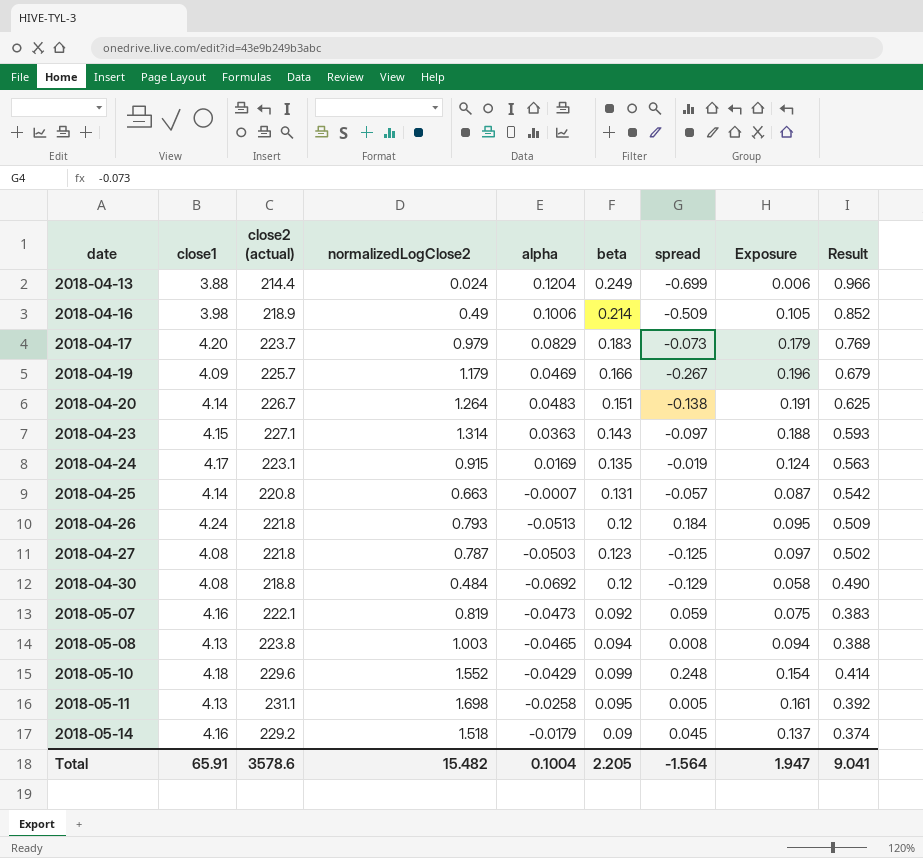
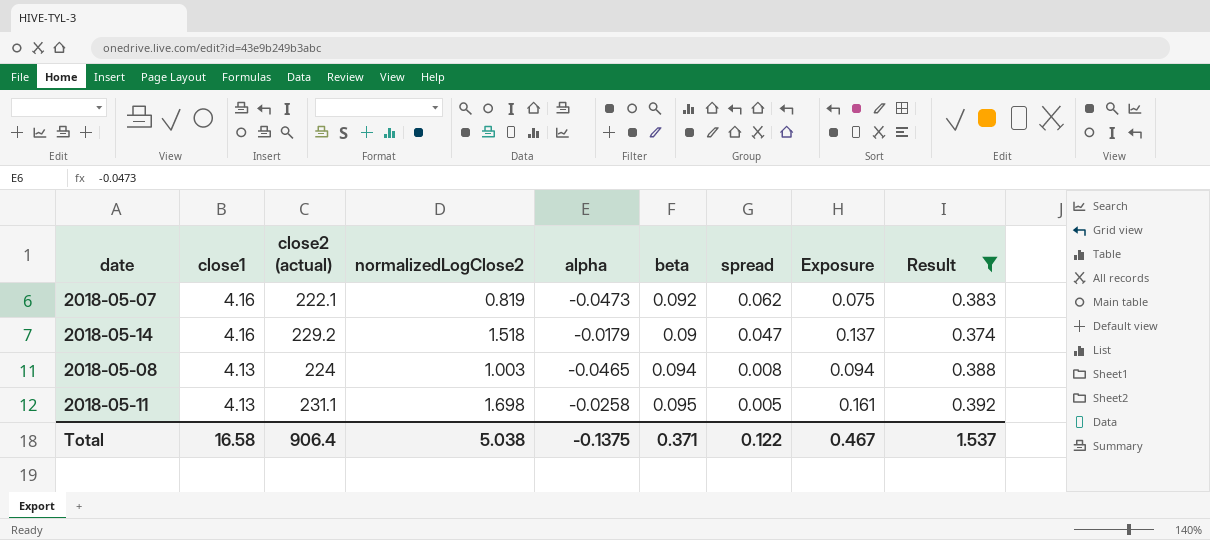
filter: none -> Result <= 0.392
row order: date ascending -> close1 descending
2018-05-07 | spread: 0.059 -> 0.062
2018-05-14 | spread: 0.045 -> 0.047
2018-05-08 | close2 (actual): 223.8 -> 224
Total | close1: 65.91 -> 16.58
Total | close2 (actual): 3578.6 -> 906.4
Total | normalizedLogClose2: 15.482 -> 5.038
Total | alpha: 0.1004 -> -0.1375
Total | beta: 2.205 -> 0.371
Total | spread: -1.564 -> 0.122
Total | Exposure: 1.947 -> 0.467
Total | Result: 9.041 -> 1.537

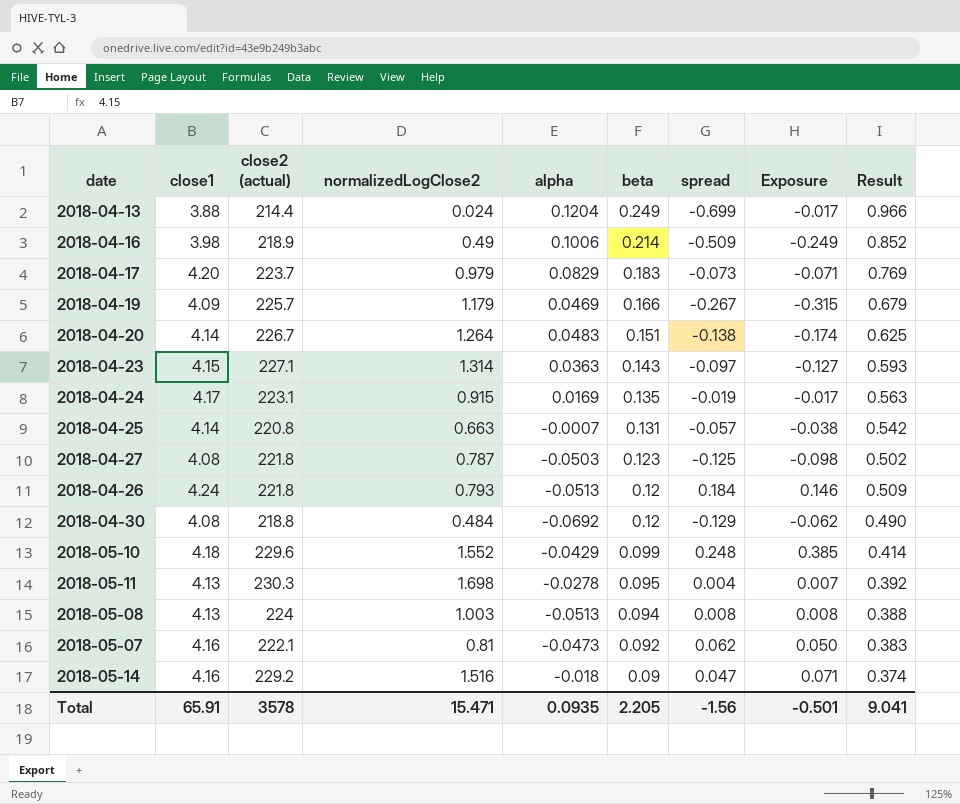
filter: Result <= 0.392 -> none
row order: close1 descending -> beta descending
column Exposure | formula: [normalizedLogClose2] * [beta] -> [normalizedLogClose2] * [spread]
2018-05-11 | close2 (actual): 231.1 -> 230.3
2018-05-11 | alpha: -0.0258 -> -0.0278
2018-05-11 | spread: 0.005 -> 0.004
2018-05-08 | alpha: -0.0465 -> -0.0513
2018-05-07 | normalizedLogClose2: 0.819 -> 0.81
2018-05-14 | normalizedLogClose2: 1.518 -> 1.516
2018-05-14 | alpha: -0.0179 -> -0.018
Total | close1: 16.58 -> 65.91
Total | close2 (actual): 906.4 -> 3578
Total | normalizedLogClose2: 5.038 -> 15.471
Total | alpha: -0.1375 -> 0.0935
Total | beta: 0.371 -> 2.205
Total | spread: 0.122 -> -1.56
Total | Exposure: 0.467 -> -0.501
Total | Result: 1.537 -> 9.041

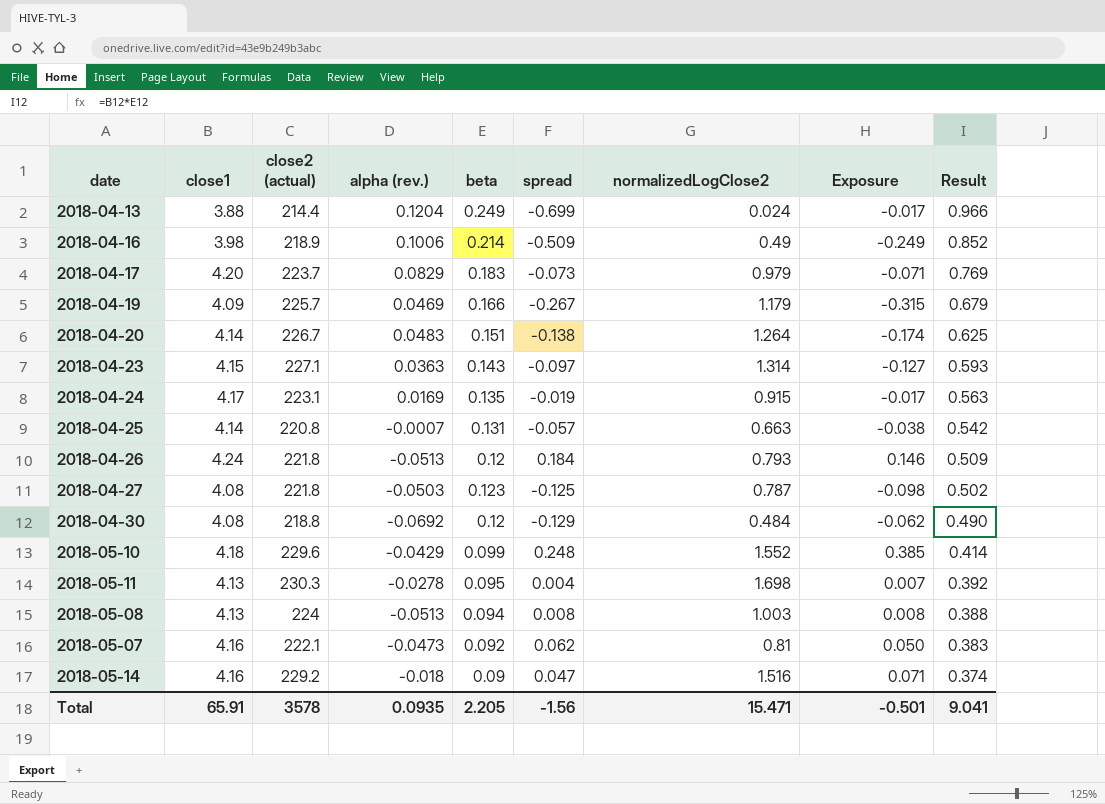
row order: beta descending -> Result descending
column name: alpha -> alpha (rev.)
column normalizedLogClose2 | position: 4 -> 7

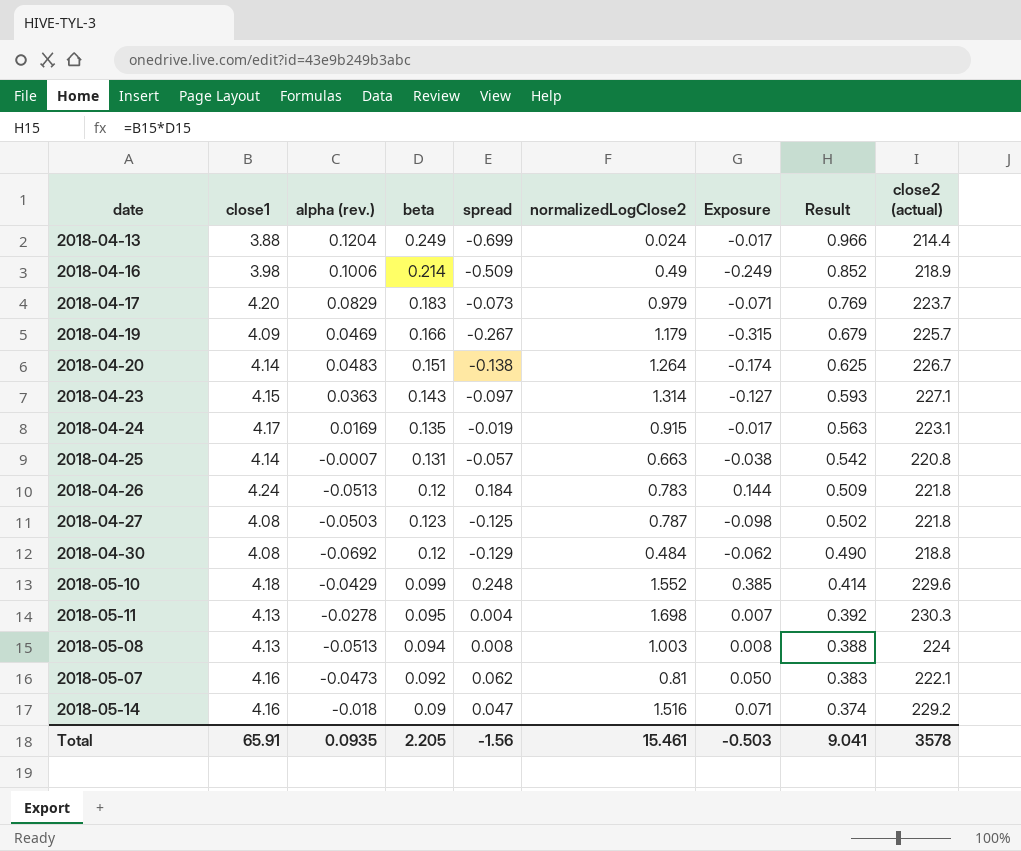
column close2 (actual) | position: 3 -> 9
2018-04-26 | normalizedLogClose2: 0.793 -> 0.783
2018-04-26 | Exposure: 0.146 -> 0.144
Total | normalizedLogClose2: 15.471 -> 15.461
Total | Exposure: -0.501 -> -0.503

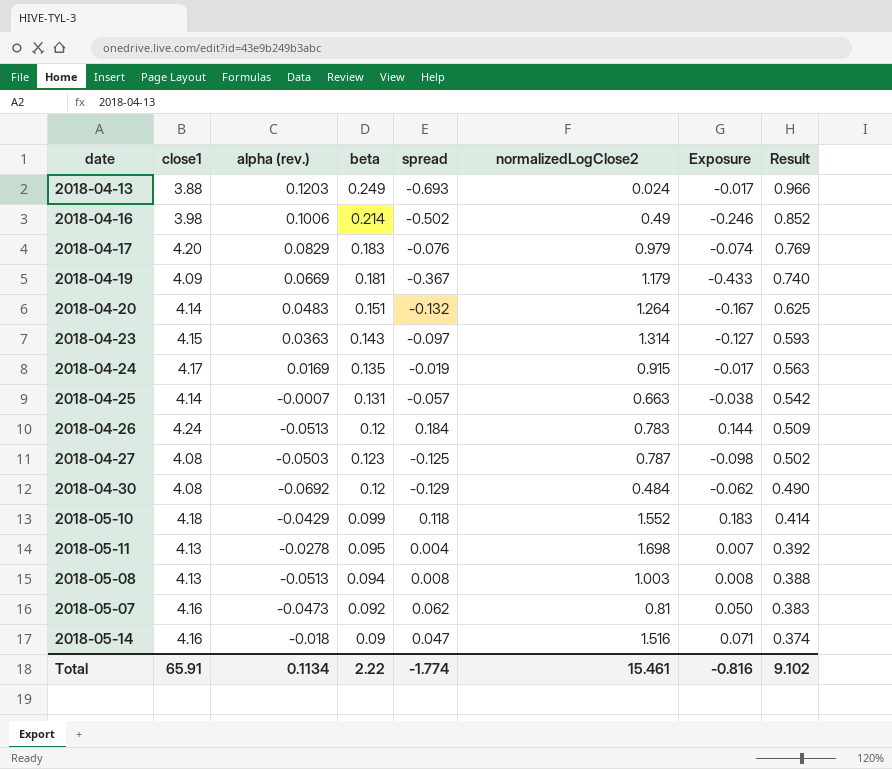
column close2 (actual) | position: 9 -> none
2018-04-13 | alpha (rev.): 0.1204 -> 0.1203
2018-04-13 | spread: -0.699 -> -0.693
2018-04-16 | spread: -0.509 -> -0.502
2018-04-16 | Exposure: -0.249 -> -0.246
2018-04-17 | spread: -0.073 -> -0.076
2018-04-17 | Exposure: -0.071 -> -0.074
2018-04-19 | alpha (rev.): 0.0469 -> 0.0669
2018-04-19 | beta: 0.166 -> 0.181
2018-04-19 | spread: -0.267 -> -0.367
2018-04-19 | Exposure: -0.315 -> -0.433
2018-04-19 | Result: 0.679 -> 0.740
2018-04-20 | spread: -0.138 -> -0.132
2018-04-20 | Exposure: -0.174 -> -0.167
2018-05-10 | spread: 0.248 -> 0.118
2018-05-10 | Exposure: 0.385 -> 0.183
Total | alpha (rev.): 0.0935 -> 0.1134
Total | beta: 2.205 -> 2.22
Total | spread: -1.56 -> -1.774
Total | Exposure: -0.503 -> -0.816
Total | Result: 9.041 -> 9.102

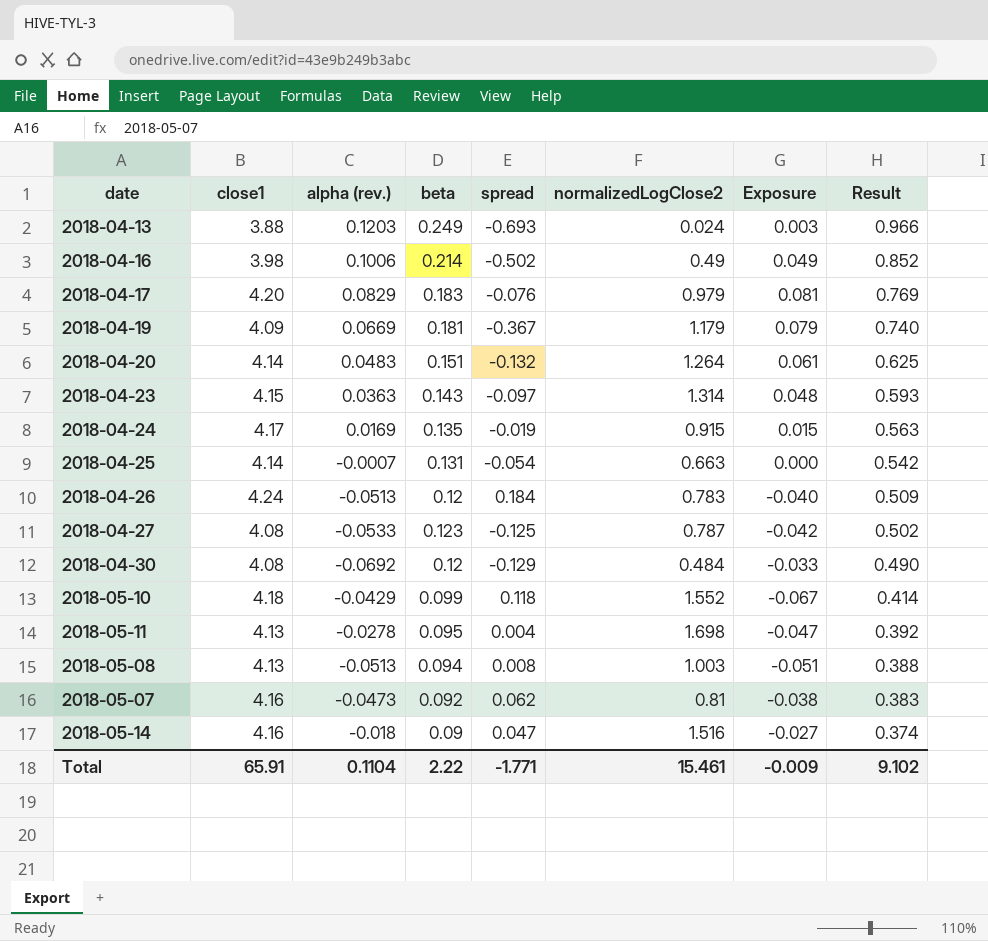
column Exposure | formula: [spread] * [normalizedLogClose2] -> [alpha (rev.)] * [normalizedLogClose2]
2018-04-25 | spread: -0.057 -> -0.054
2018-04-27 | alpha (rev.): -0.0503 -> -0.0533
Total | alpha (rev.): 0.1134 -> 0.1104
Total | spread: -1.774 -> -1.771
Total | Exposure: -0.816 -> -0.009

